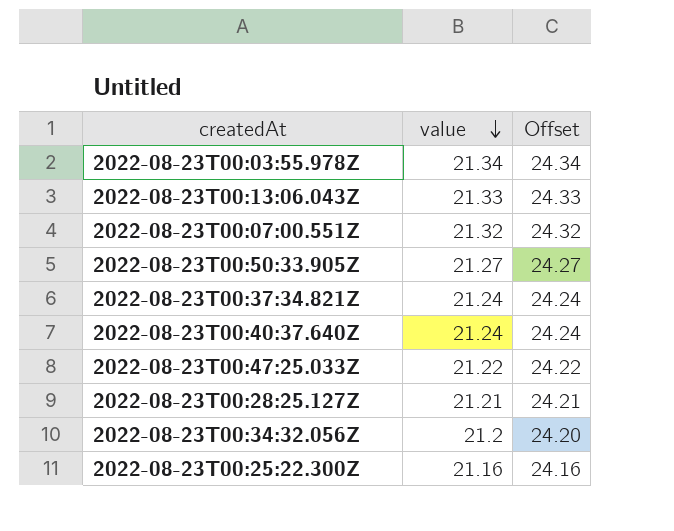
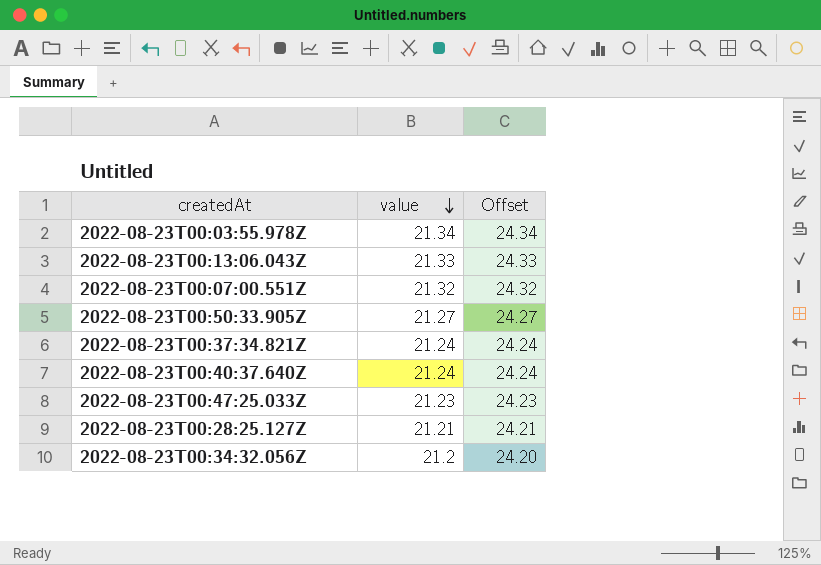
row 2022-08-23T00:25:22.300Z: 21.16 | 24.16 -> none
2022-08-23T00:47:25.033Z | value: 21.22 -> 21.23
2022-08-23T00:47:25.033Z | Offset: 24.22 -> 24.23

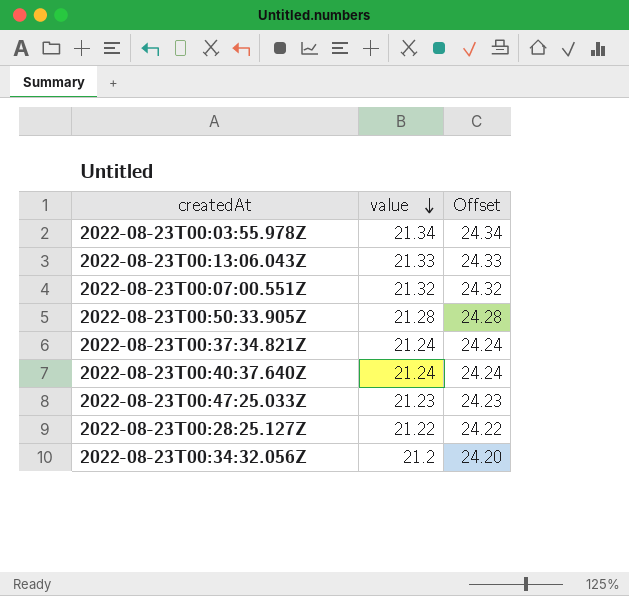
2022-08-23T00:50:33.905Z | value: 21.27 -> 21.28
2022-08-23T00:50:33.905Z | Offset: 24.27 -> 24.28
2022-08-23T00:28:25.127Z | value: 21.21 -> 21.22
2022-08-23T00:28:25.127Z | Offset: 24.21 -> 24.22

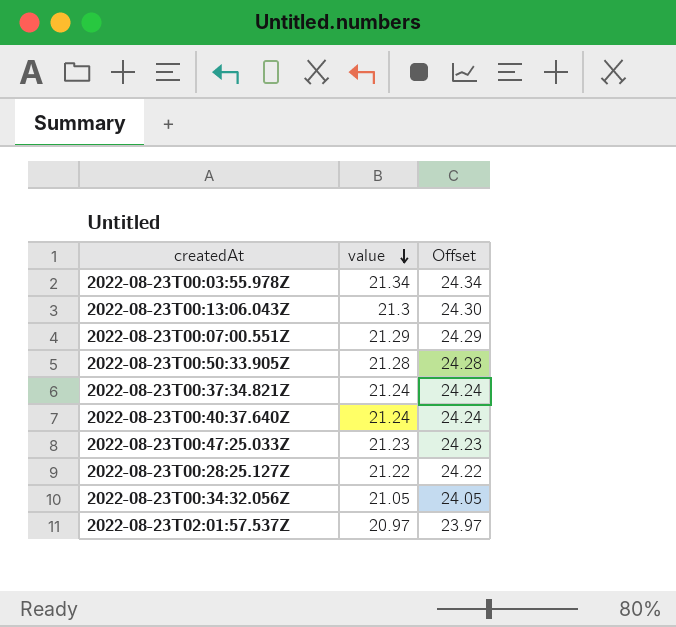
2022-08-23T00:13:06.043Z | value: 21.33 -> 21.3
2022-08-23T00:13:06.043Z | Offset: 24.33 -> 24.30
2022-08-23T00:07:00.551Z | value: 21.32 -> 21.29
2022-08-23T00:07:00.551Z | Offset: 24.32 -> 24.29
2022-08-23T00:34:32.056Z | value: 21.2 -> 21.05
2022-08-23T00:34:32.056Z | Offset: 24.20 -> 24.05
row 2022-08-23T02:01:57.537Z: none -> 20.97 | 23.97

